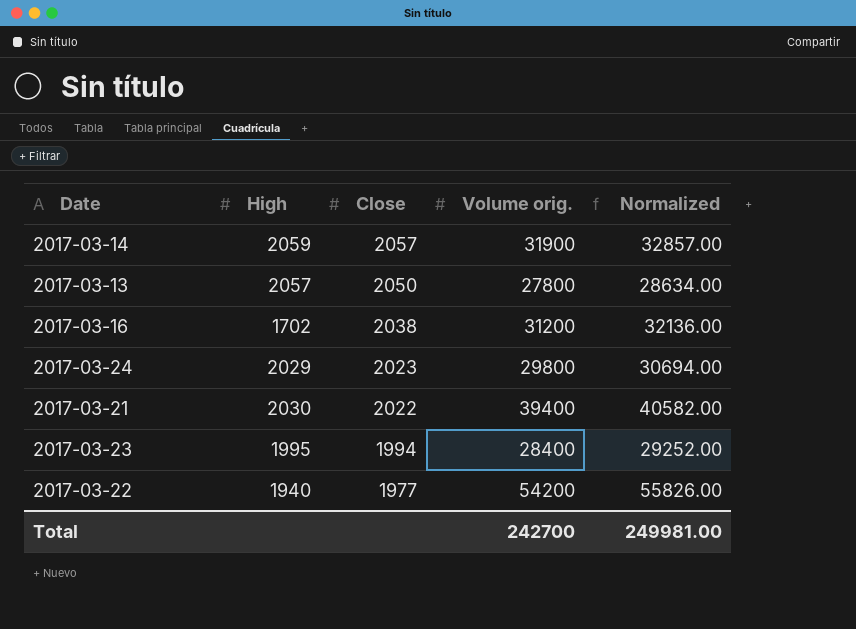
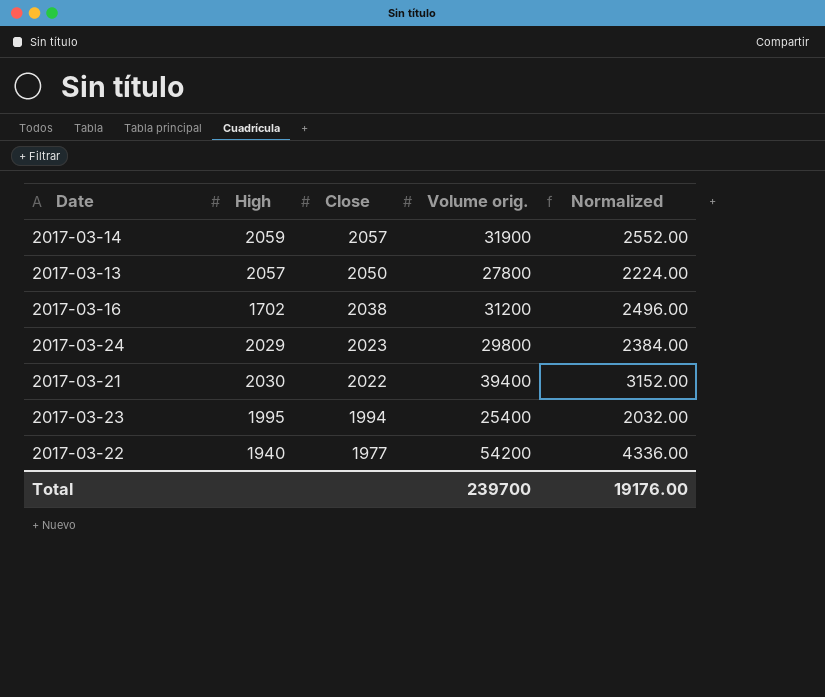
column Normalized | formula: [Volume orig.] * 1.03 -> [Volume orig.] * 0.08
2017-03-23 | Volume orig.: 28400 -> 25400
Total | Volume orig.: 242700 -> 239700
Total | Normalized: 249981.00 -> 19176.00

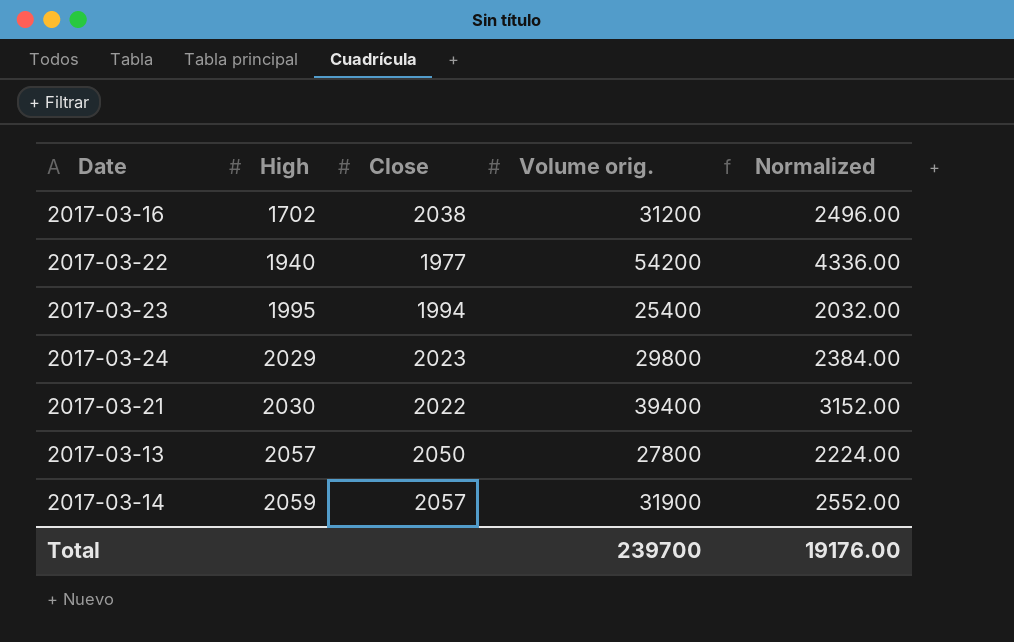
row order: Close descending -> High ascending

